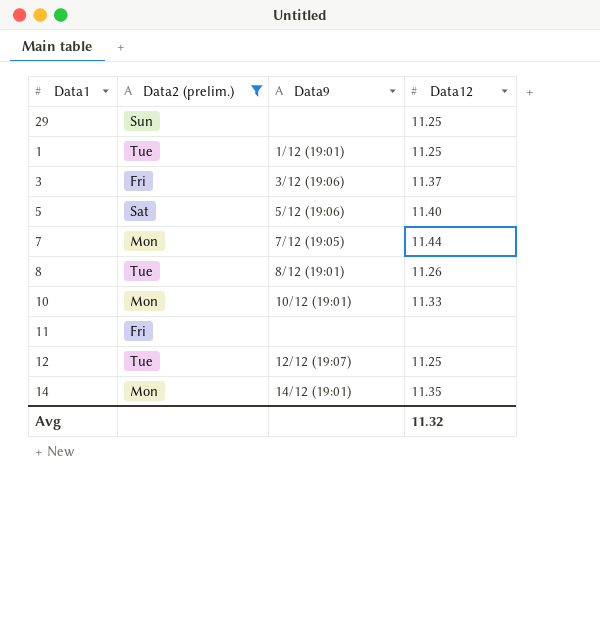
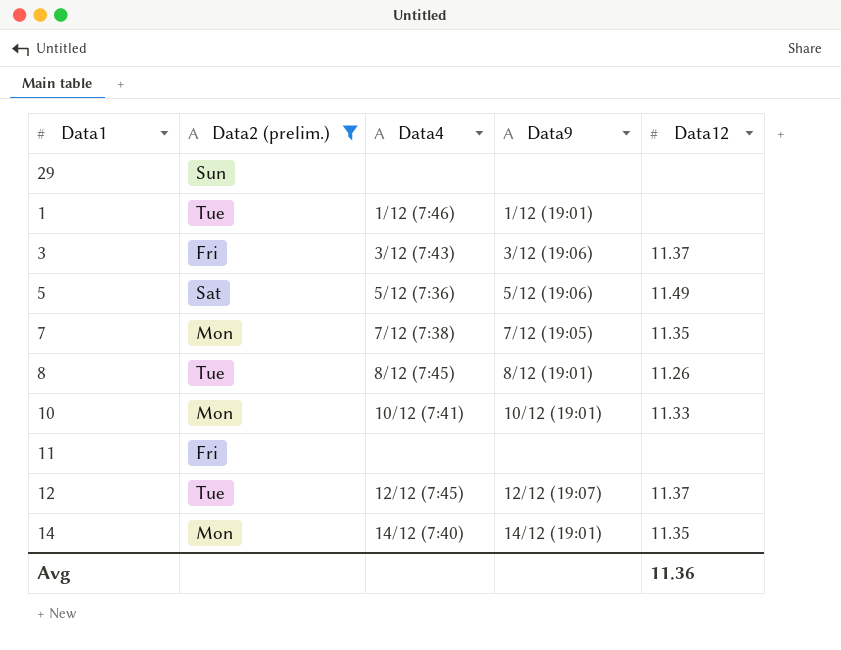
column Data4 | position: none -> 3
29 | Data12: 11.25 -> none
1 | Data12: 11.25 -> none
5 | Data12: 11.40 -> 11.49
7 | Data12: 11.44 -> 11.35
12 | Data12: 11.25 -> 11.37
Avg | Data12: 11.32 -> 11.36

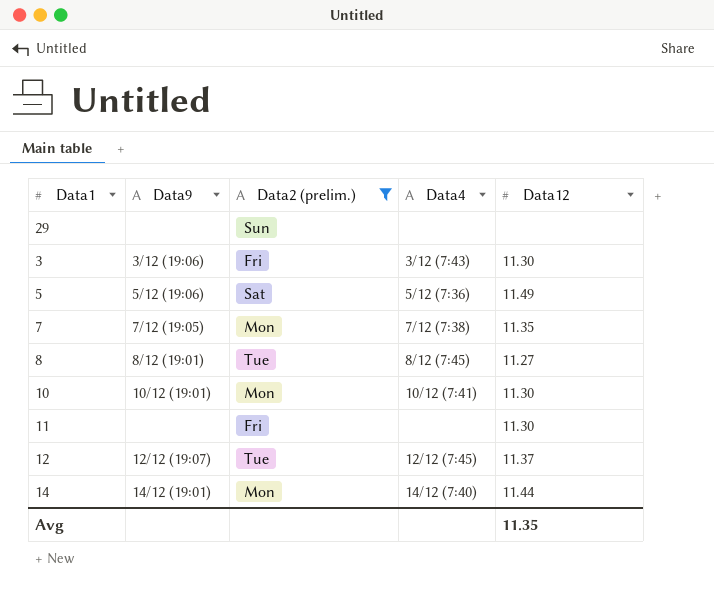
column Data9 | position: 4 -> 2
row 1: Tue | 1/12 (7:46) | 1/12 (19:01) | none -> none
3 | Data12: 11.37 -> 11.30
8 | Data12: 11.26 -> 11.27
10 | Data12: 11.33 -> 11.30
11 | Data12: none -> 11.30
14 | Data12: 11.35 -> 11.44
Avg | Data12: 11.36 -> 11.35

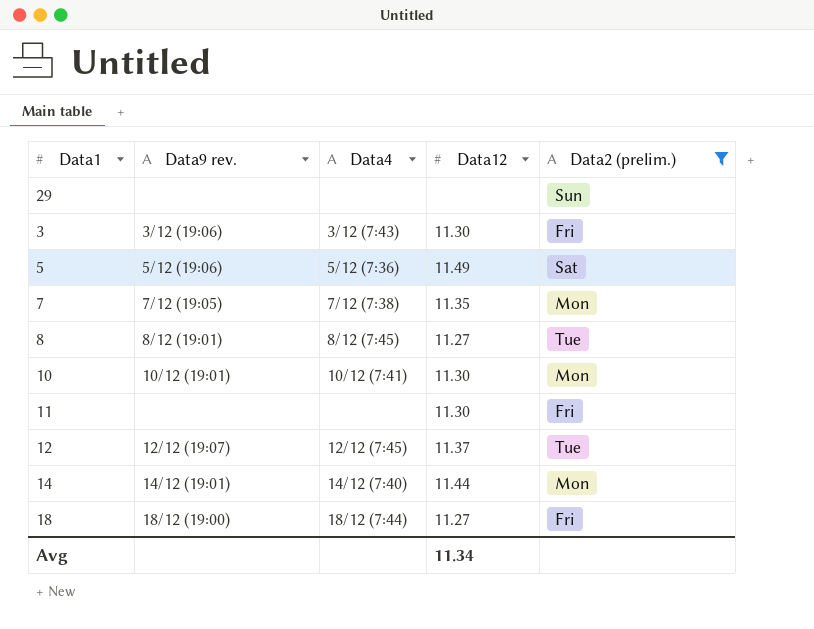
column name: Data9 -> Data9 rev.
column Data2 (prelim.) | position: 3 -> 5
row 18: none -> 18/12 (19:00) | 18/12 (7:44) | 11.27 | Fri
Avg | Data12: 11.35 -> 11.34

